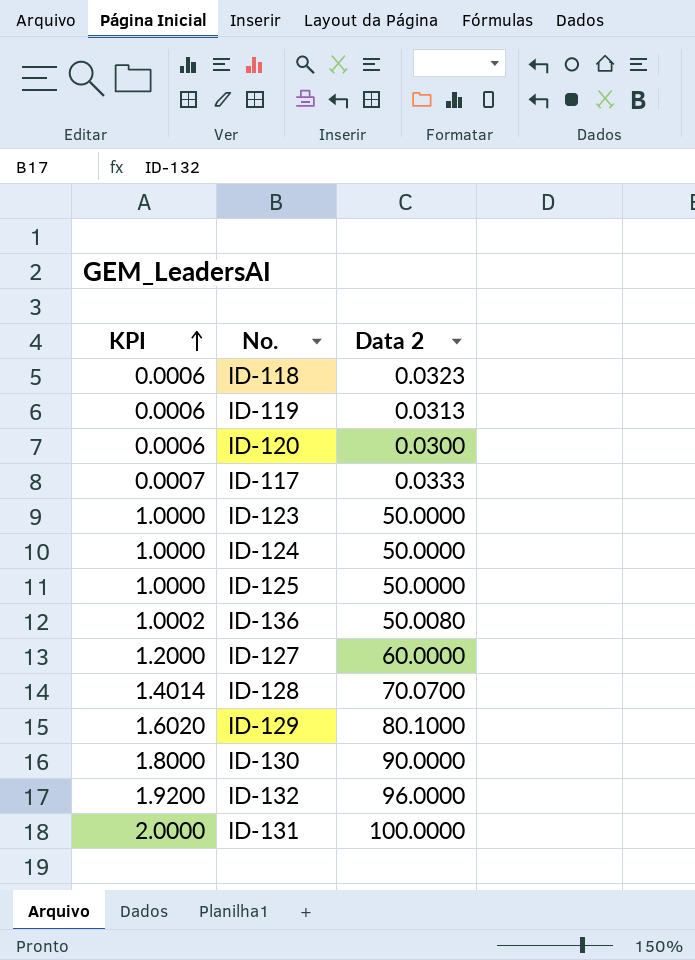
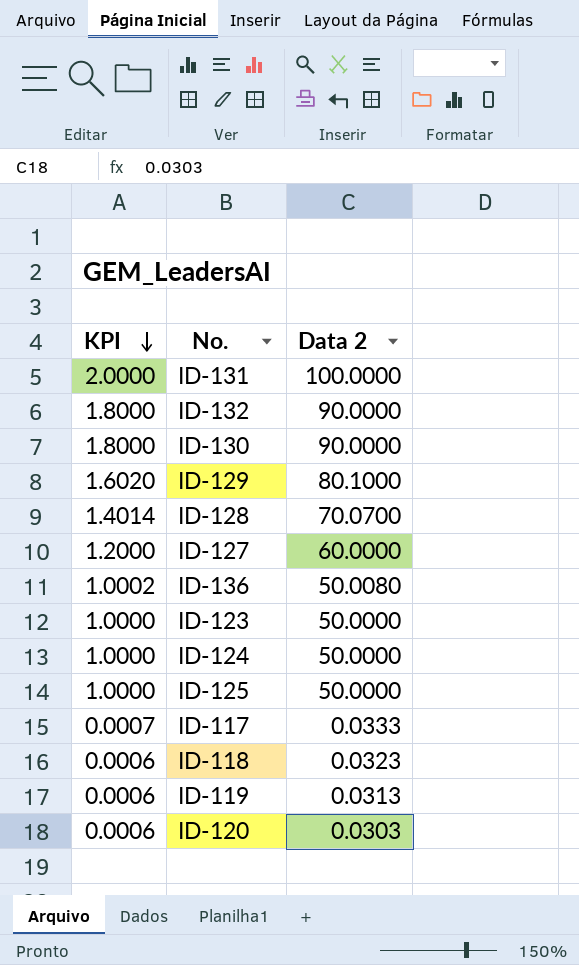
row order: KPI ascending -> KPI descending
ID-132 | KPI: 1.9200 -> 1.8000
ID-132 | Data 2: 96.0000 -> 90.0000
ID-120 | Data 2: 0.0300 -> 0.0303

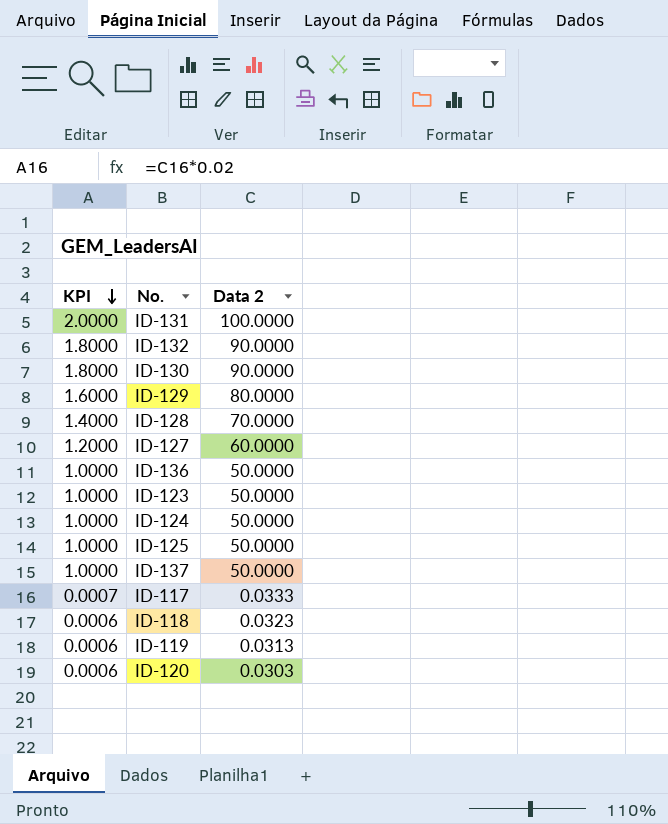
ID-129 | KPI: 1.6020 -> 1.6000
ID-129 | Data 2: 80.1000 -> 80.0000
ID-128 | KPI: 1.4014 -> 1.4000
ID-128 | Data 2: 70.0700 -> 70.0000
ID-136 | KPI: 1.0002 -> 1.0000
ID-136 | Data 2: 50.0080 -> 50.0000
row ID-137: none -> 1.0000 | 50.0000

